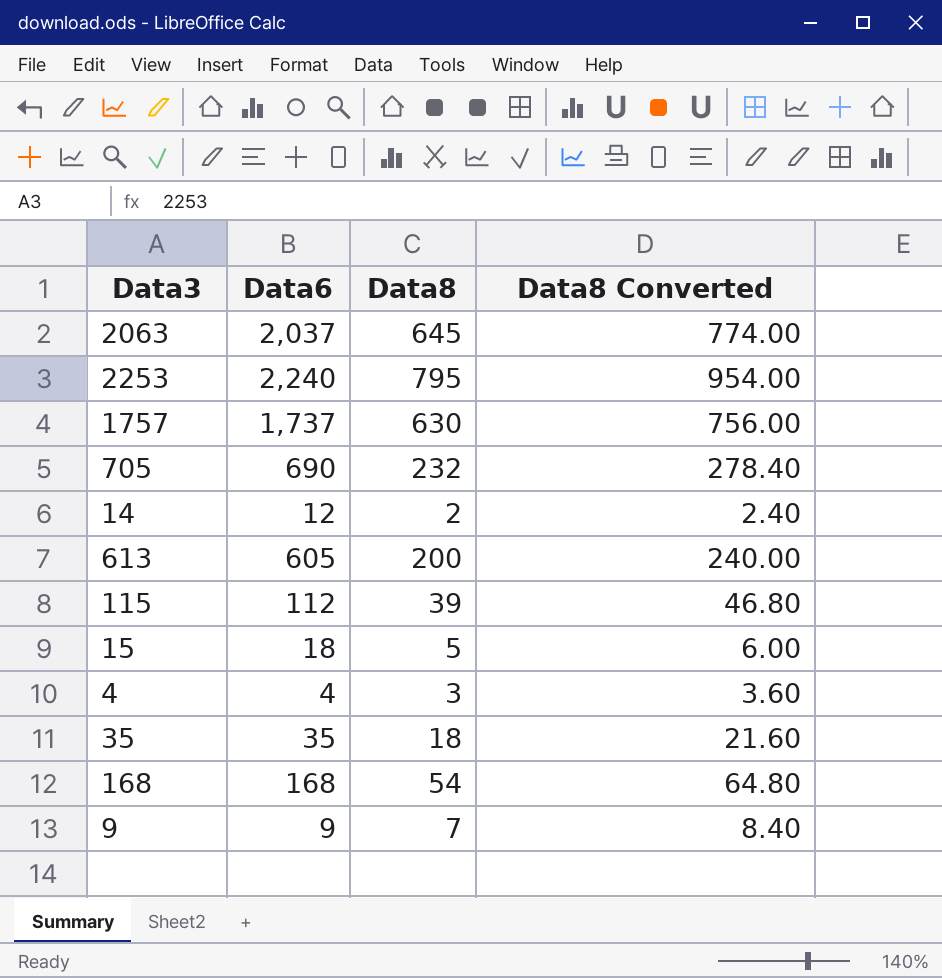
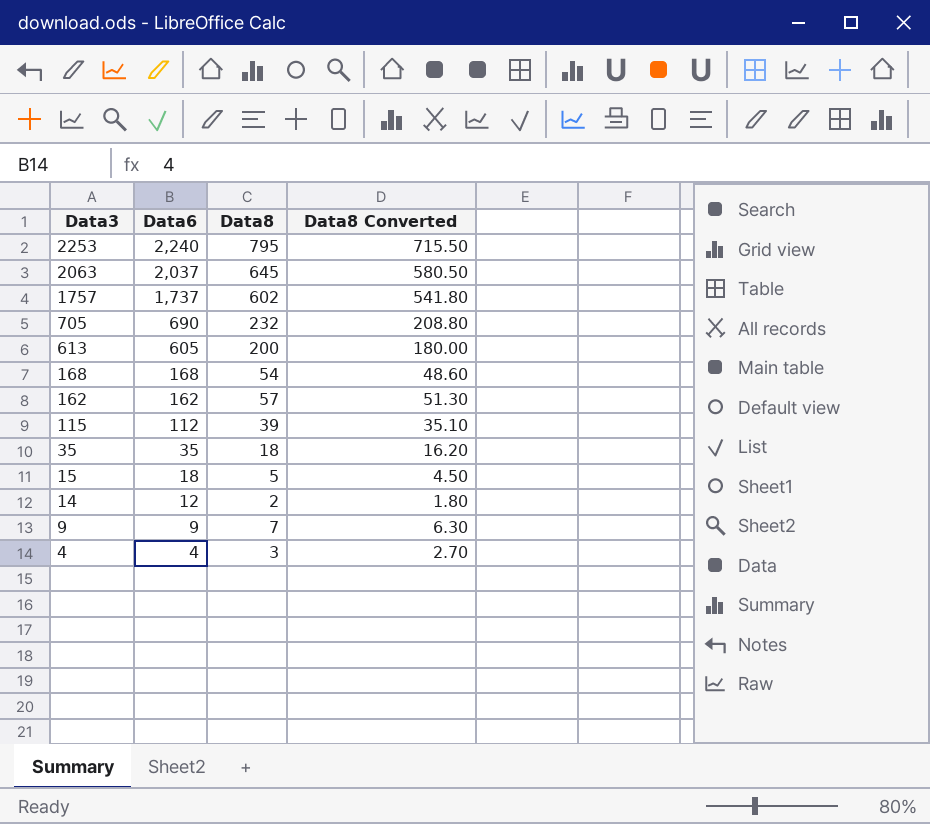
row order: none -> Data3 descending
column Data8 Converted | formula: [Data8] * 1.2 -> [Data8] * 0.9
1757 | Data8: 630 -> 602
row 162: none -> 162 | 57 | 51.30

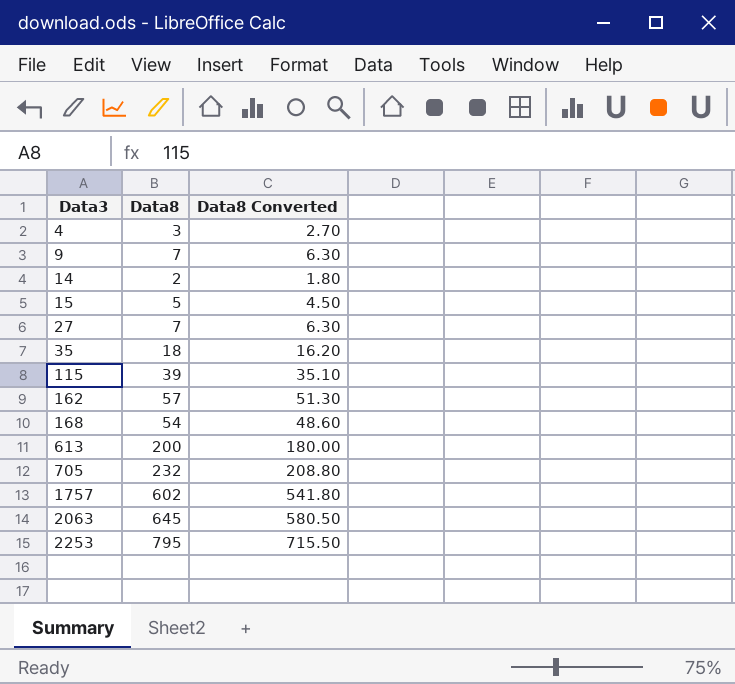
row order: Data3 descending -> Data3 ascending
column Data6 | position: 2 -> none
row 27: none -> 7 | 6.30

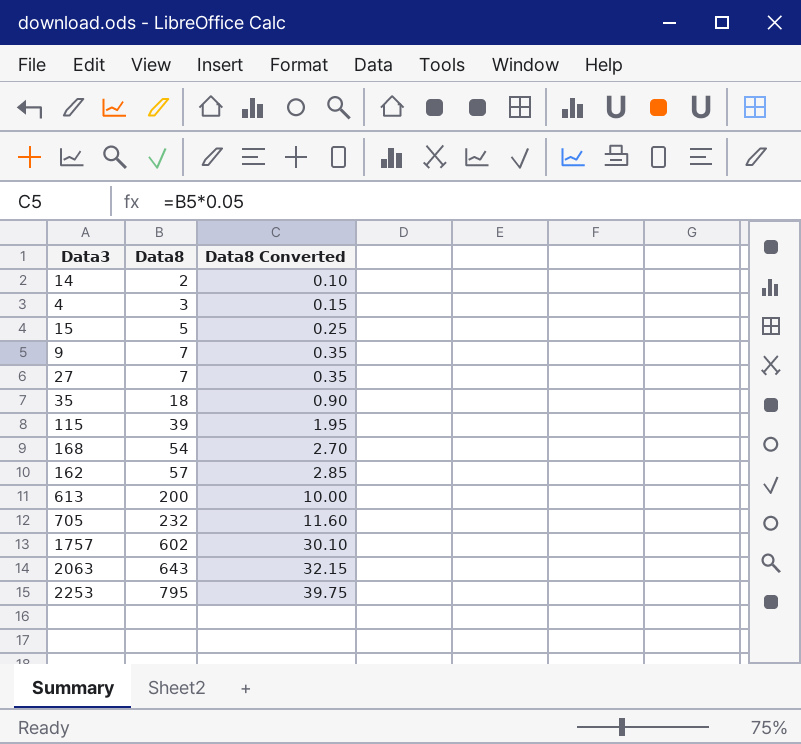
row order: Data3 ascending -> Data8 ascending
column Data8 Converted | formula: [Data8] * 0.9 -> [Data8] * 0.05
2063 | Data8: 645 -> 643

